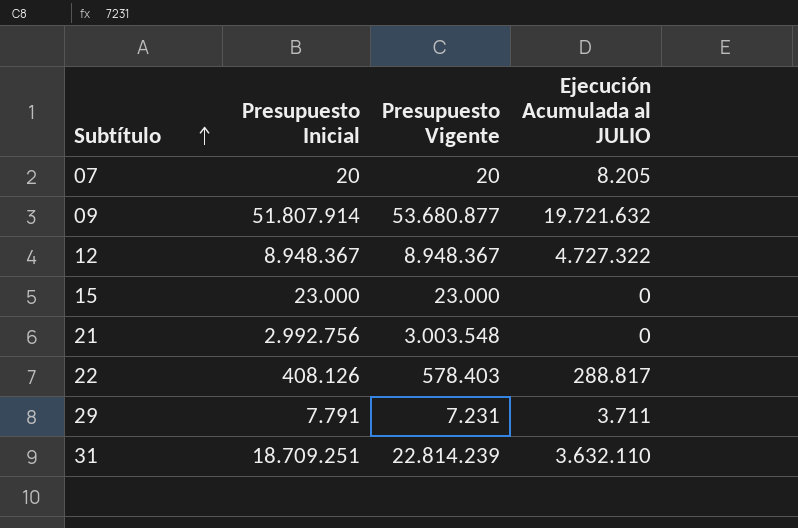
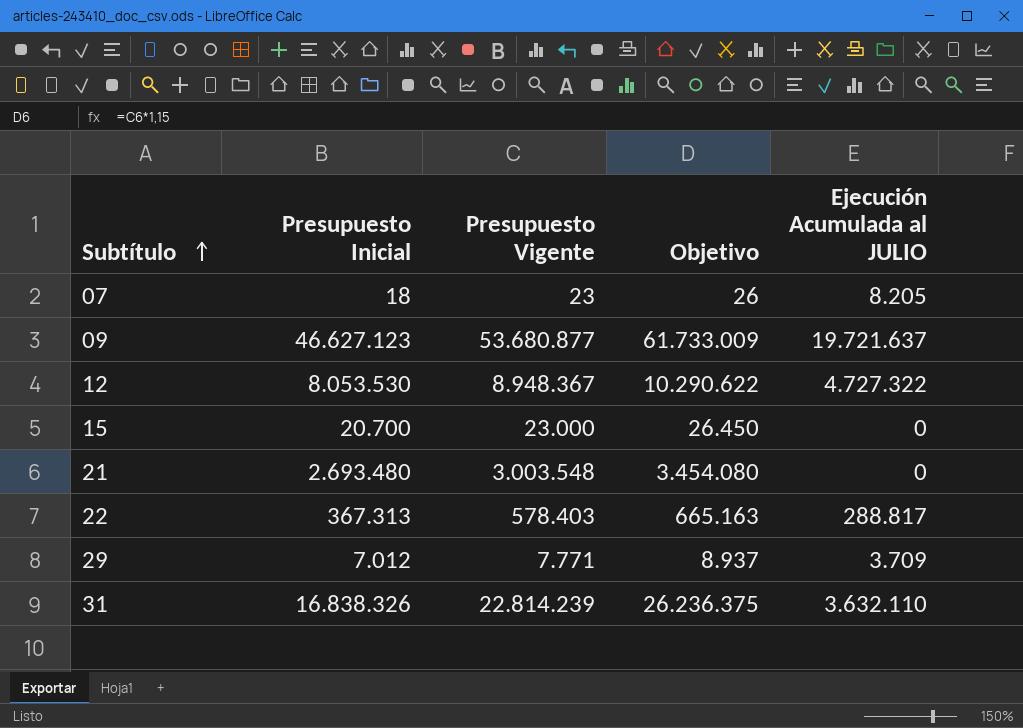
column Objetivo | formula: none -> [Presupuesto Vigente] * 1,15
07 | Presupuesto Inicial: 20 -> 18
07 | Presupuesto Vigente: 20 -> 23
09 | Presupuesto Inicial: 51.807.914 -> 46.627.123
09 | Ejecución Acumulada al JULIO: 19.721.632 -> 19.721.637
12 | Presupuesto Inicial: 8.948.367 -> 8.053.530
15 | Presupuesto Inicial: 23.000 -> 20.700
21 | Presupuesto Inicial: 2.992.756 -> 2.693.480
22 | Presupuesto Inicial: 408.126 -> 367.313
29 | Presupuesto Inicial: 7.791 -> 7.012
29 | Presupuesto Vigente: 7.231 -> 7.771
29 | Ejecución Acumulada al JULIO: 3.711 -> 3.709
31 | Presupuesto Inicial: 18.709.251 -> 16.838.326

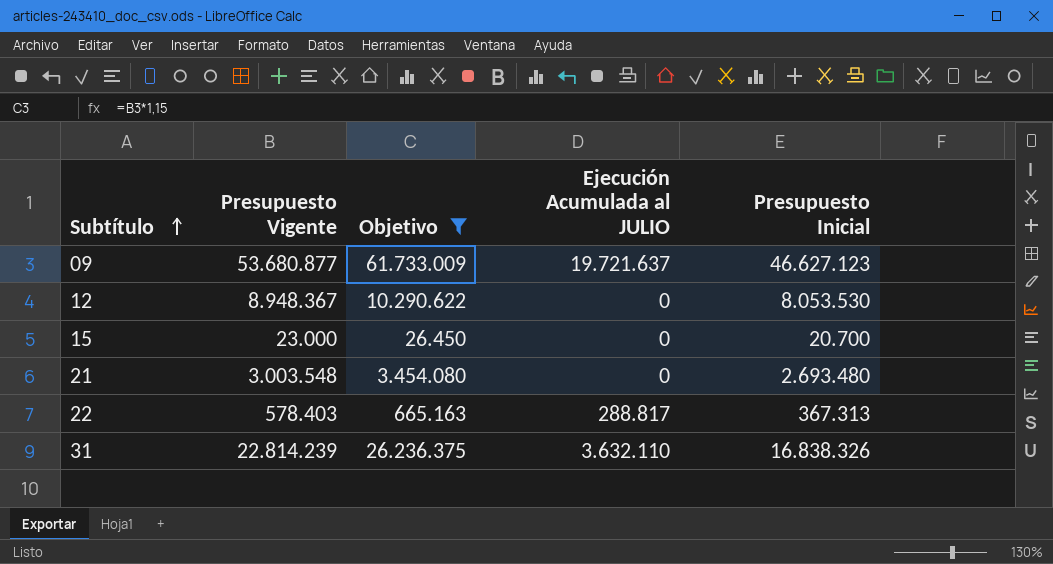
filter: none -> Objetivo >= 26.450
column Presupuesto Inicial | position: 2 -> 5
12 | Ejecución Acumulada al JULIO: 4.727.322 -> 0

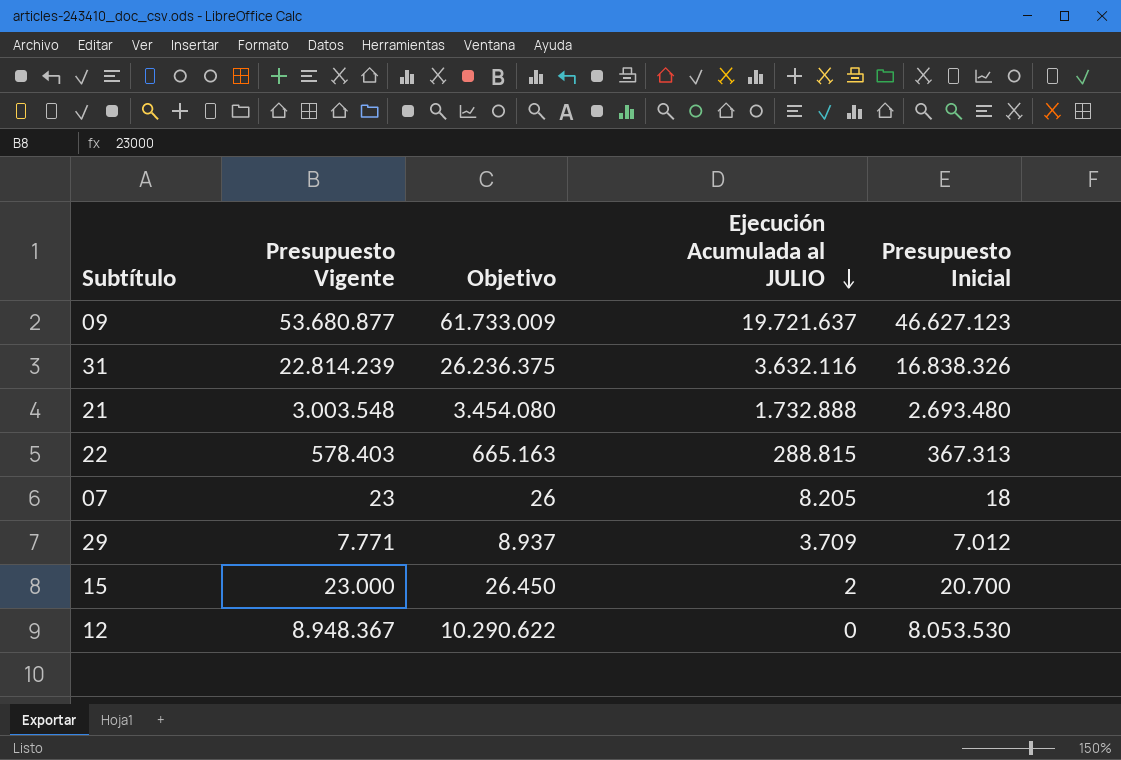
filter: Objetivo >= 26.450 -> none
row order: Subtítulo ascending -> Ejecución Acumulada al JULIO descending
31 | Ejecución Acumulada al JULIO: 3.632.110 -> 3.632.116
21 | Ejecución Acumulada al JULIO: 0 -> 1.732.888
22 | Ejecución Acumulada al JULIO: 288.817 -> 288.815
15 | Ejecución Acumulada al JULIO: 0 -> 2

